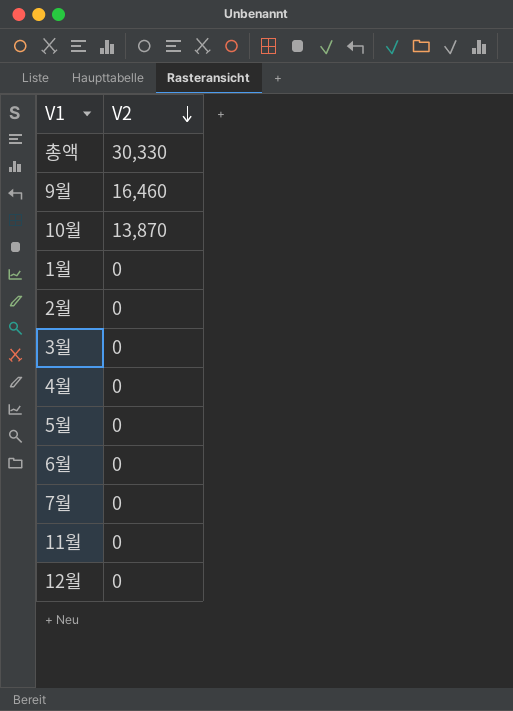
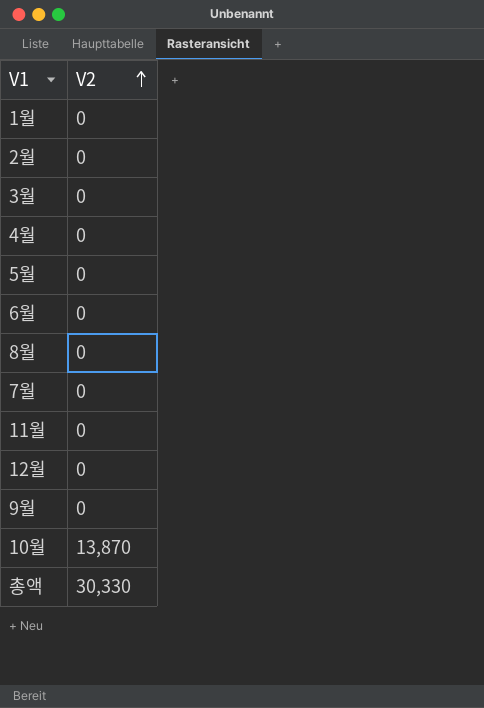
row order: V2 descending -> V2 ascending
row 8월: none -> 0
9월 | V2: 16,460 -> 0

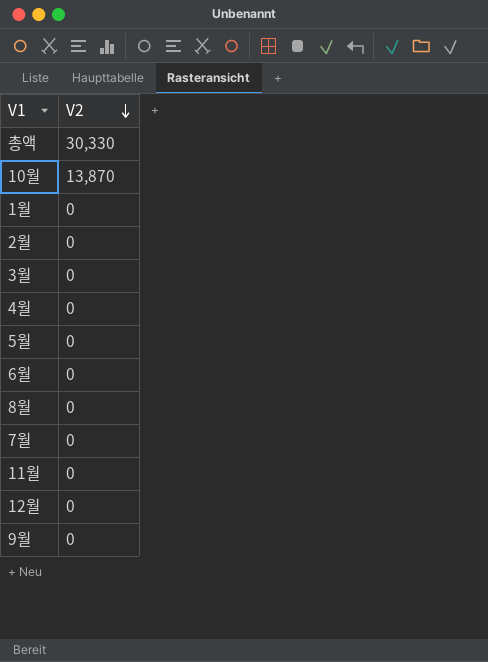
row order: V2 ascending -> V2 descending

